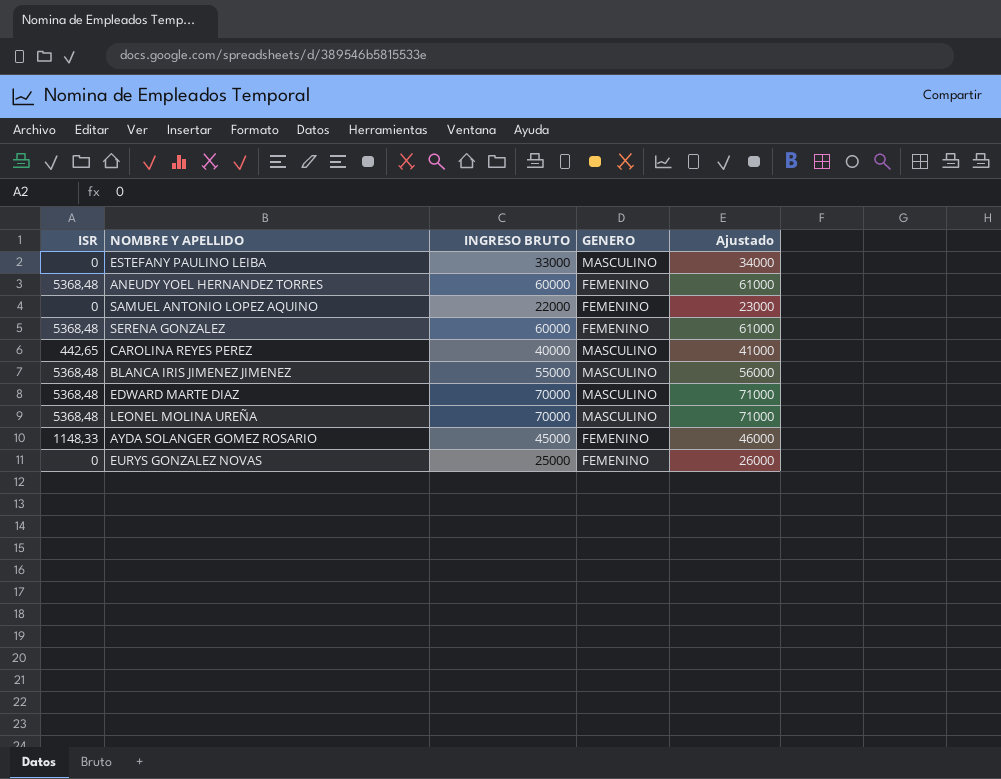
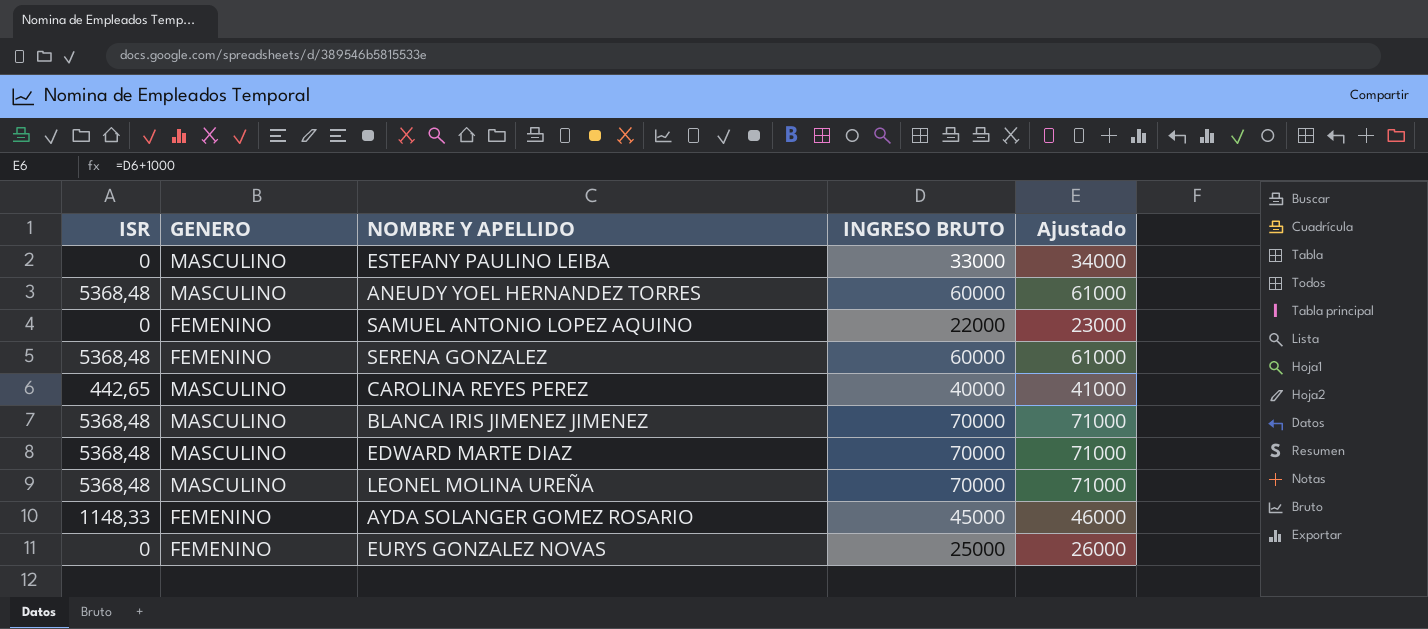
column GENERO | position: 4 -> 2
ANEUDY YOEL HERNANDEZ TORRES | GENERO: FEMENINO -> MASCULINO
BLANCA IRIS JIMENEZ JIMENEZ | INGRESO BRUTO: 55000 -> 70000
BLANCA IRIS JIMENEZ JIMENEZ | Ajustado: 56000 -> 71000

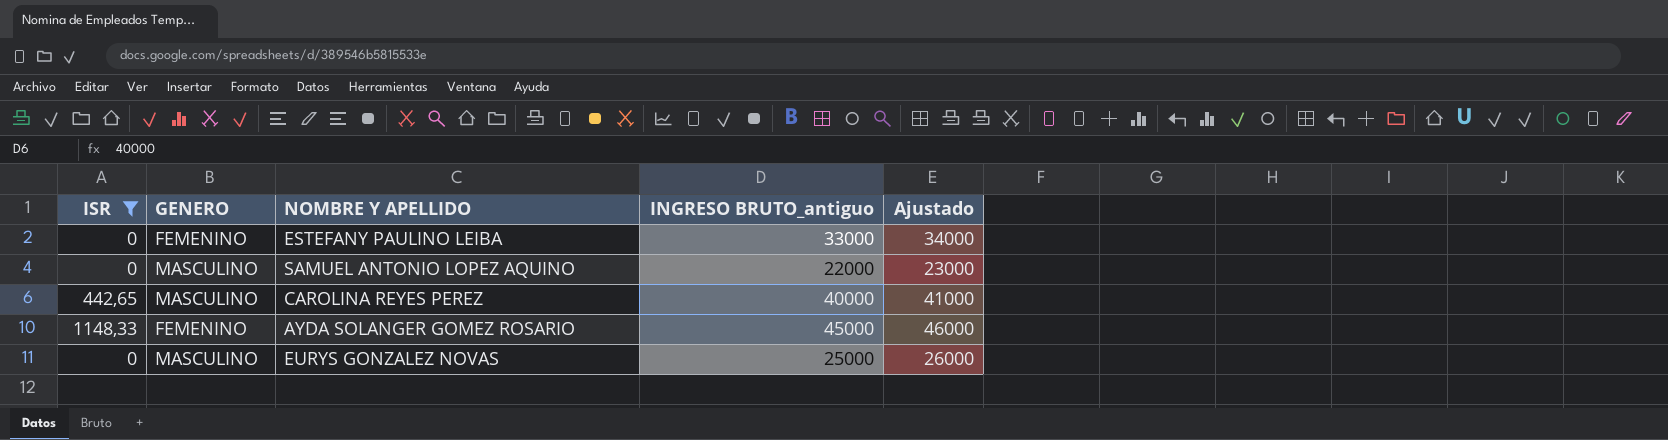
filter: none -> ISR != 5368,48
column name: INGRESO BRUTO -> INGRESO BRUTO_antiguo
ESTEFANY PAULINO LEIBA | GENERO: MASCULINO -> FEMENINO
SAMUEL ANTONIO LOPEZ AQUINO | GENERO: FEMENINO -> MASCULINO
EURYS GONZALEZ NOVAS | GENERO: FEMENINO -> MASCULINO

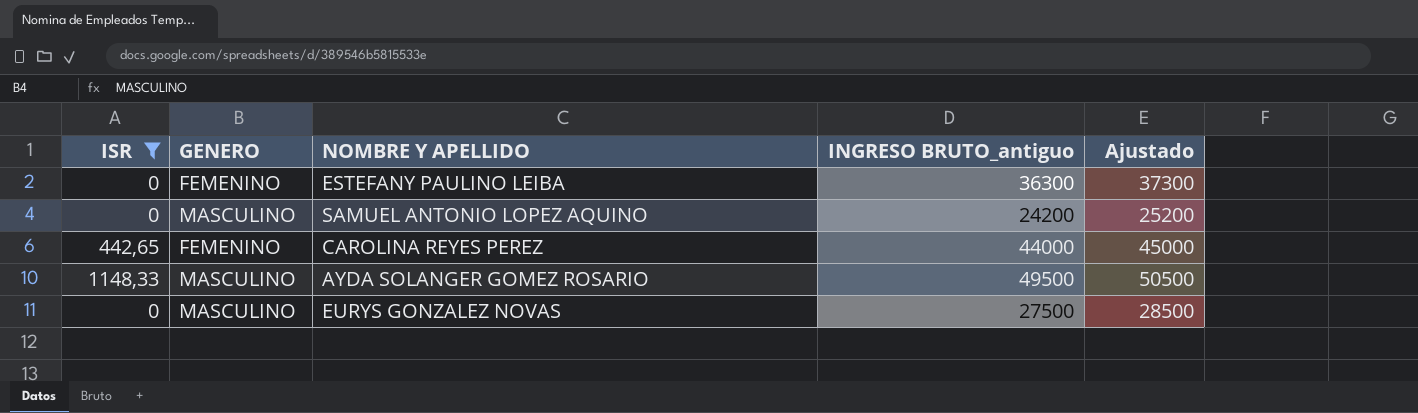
ESTEFANY PAULINO LEIBA | INGRESO BRUTO_antiguo: 33000 -> 36300
ESTEFANY PAULINO LEIBA | Ajustado: 34000 -> 37300
SAMUEL ANTONIO LOPEZ AQUINO | INGRESO BRUTO_antiguo: 22000 -> 24200
SAMUEL ANTONIO LOPEZ AQUINO | Ajustado: 23000 -> 25200
CAROLINA REYES PEREZ | GENERO: MASCULINO -> FEMENINO
CAROLINA REYES PEREZ | INGRESO BRUTO_antiguo: 40000 -> 44000
CAROLINA REYES PEREZ | Ajustado: 41000 -> 45000
AYDA SOLANGER GOMEZ ROSARIO | GENERO: FEMENINO -> MASCULINO
AYDA SOLANGER GOMEZ ROSARIO | INGRESO BRUTO_antiguo: 45000 -> 49500
AYDA SOLANGER GOMEZ ROSARIO | Ajustado: 46000 -> 50500
EURYS GONZALEZ NOVAS | INGRESO BRUTO_antiguo: 25000 -> 27500
EURYS GONZALEZ NOVAS | Ajustado: 26000 -> 28500

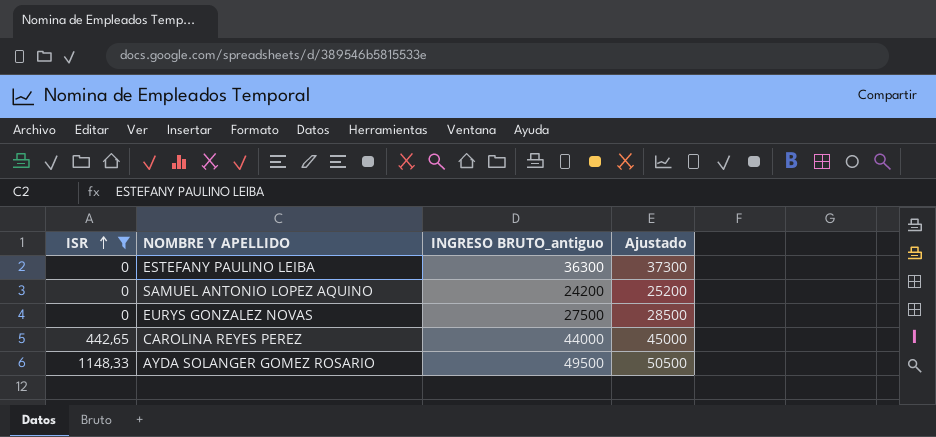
row order: none -> ISR ascending
column GENERO | position: 2 -> none

